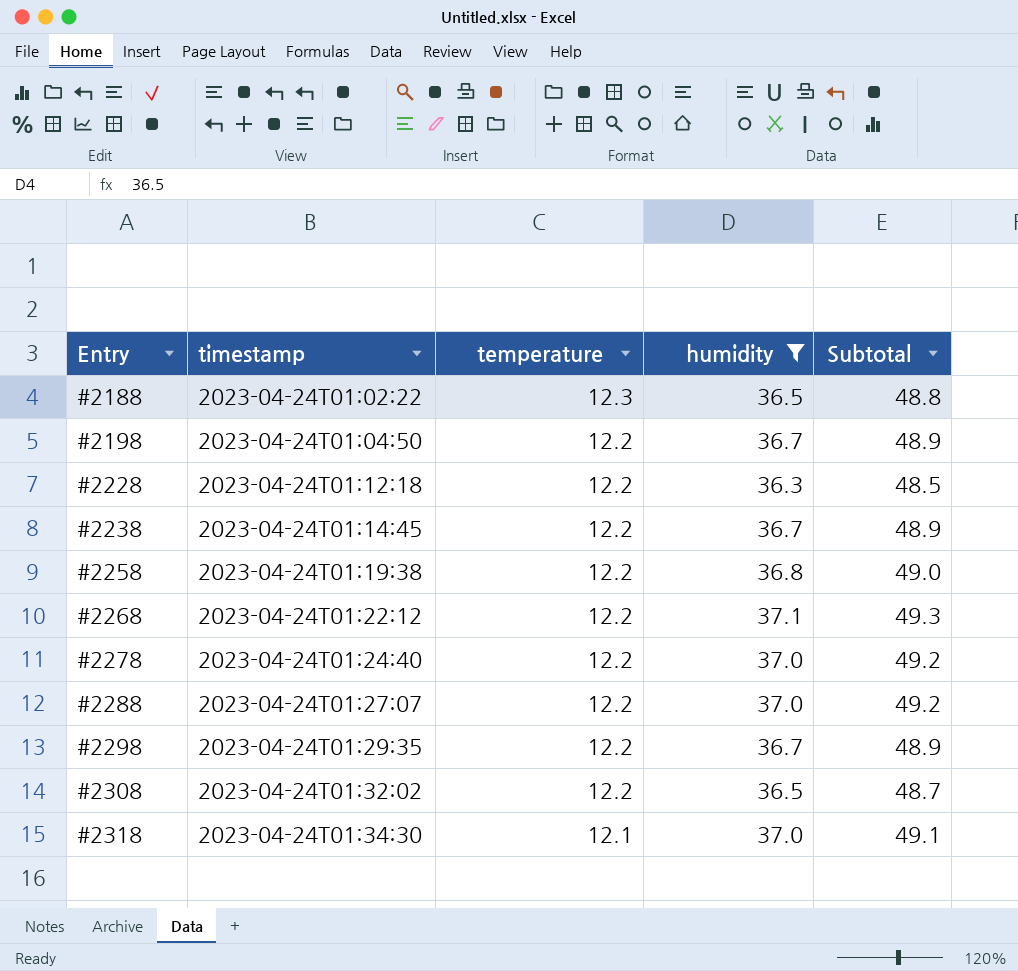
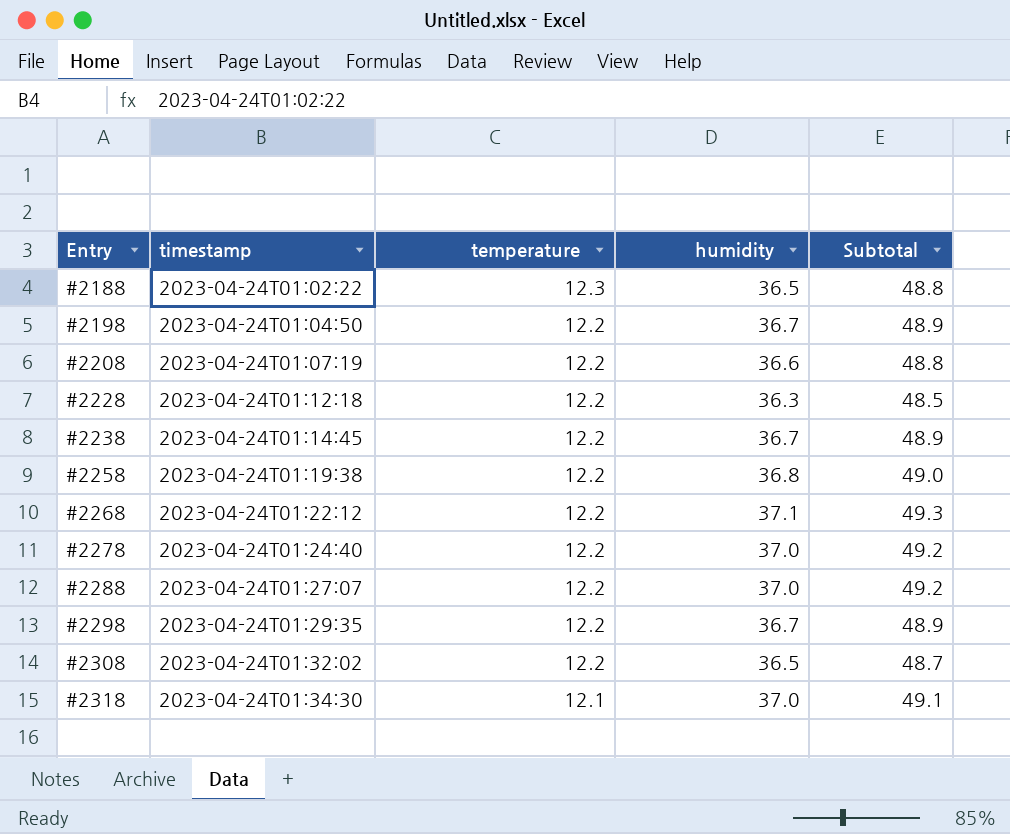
filter: humidity != 36.6 -> none

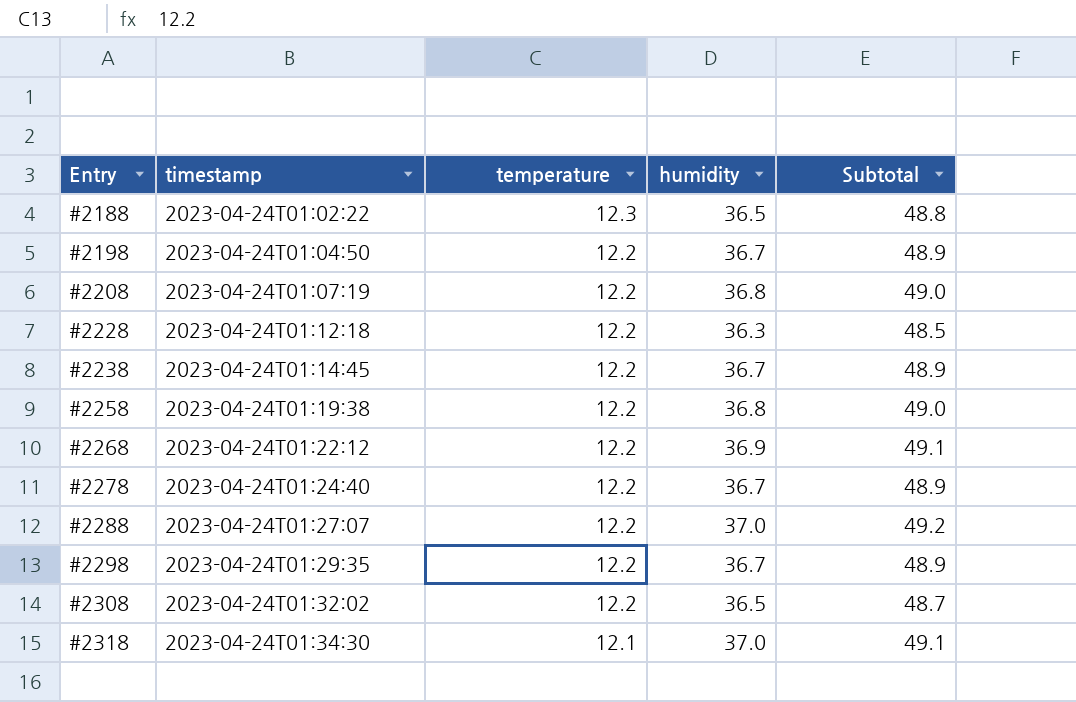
#2208 | humidity: 36.6 -> 36.8
#2208 | Subtotal: 48.8 -> 49.0
#2268 | humidity: 37.1 -> 36.9
#2268 | Subtotal: 49.3 -> 49.1
#2278 | humidity: 37.0 -> 36.7
#2278 | Subtotal: 49.2 -> 48.9

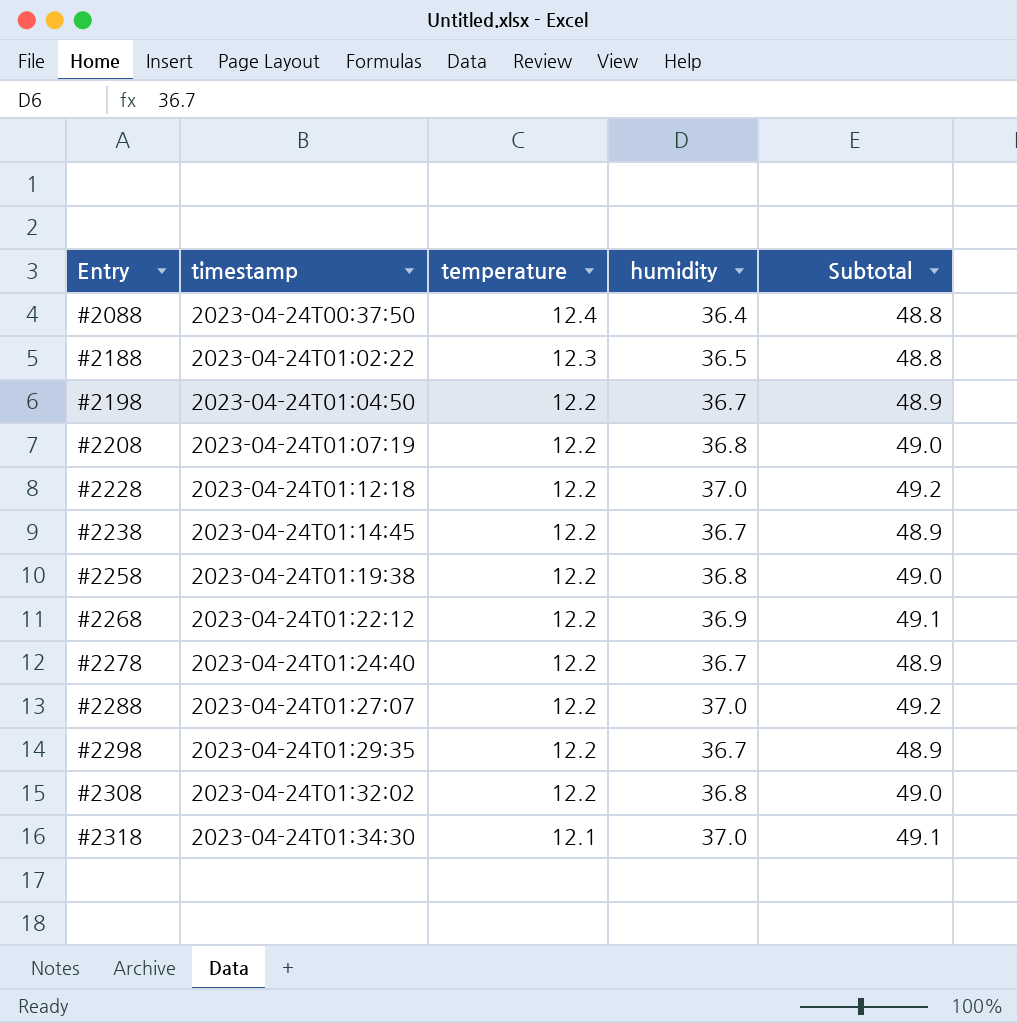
row #2088: none -> 2023-04-24T00:37:50 | 12.4 | 36.4 | 48.8
#2228 | humidity: 36.3 -> 37.0
#2228 | Subtotal: 48.5 -> 49.2
#2308 | humidity: 36.5 -> 36.8
#2308 | Subtotal: 48.7 -> 49.0

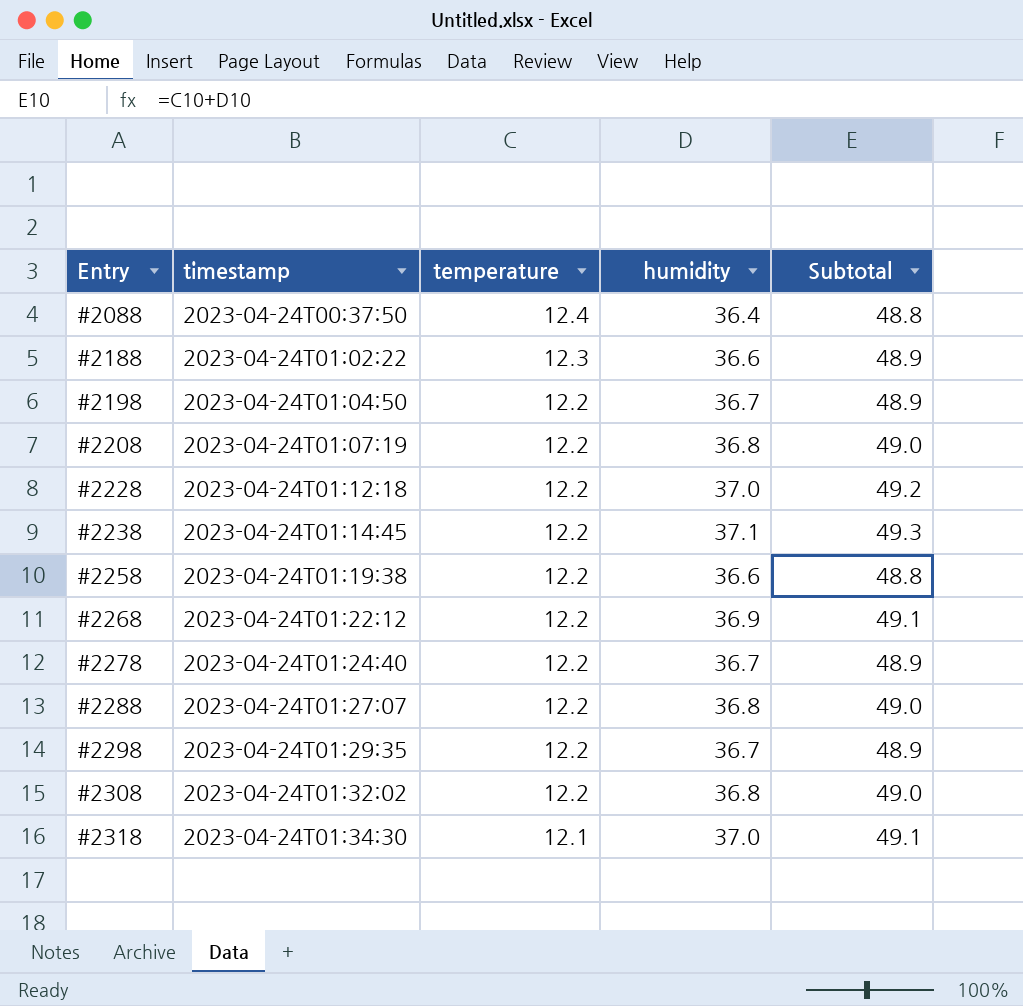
#2188 | humidity: 36.5 -> 36.6
#2188 | Subtotal: 48.8 -> 48.9
#2238 | humidity: 36.7 -> 37.1
#2238 | Subtotal: 48.9 -> 49.3
#2258 | humidity: 36.8 -> 36.6
#2258 | Subtotal: 49.0 -> 48.8
#2288 | humidity: 37.0 -> 36.8
#2288 | Subtotal: 49.2 -> 49.0

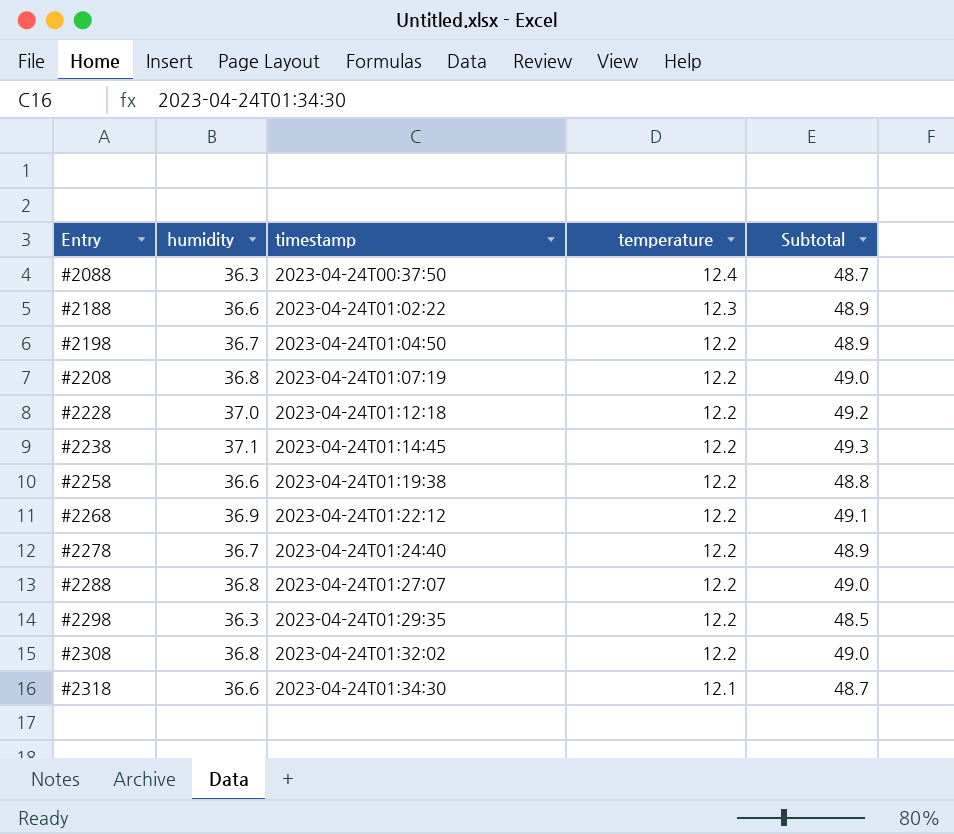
column humidity | position: 4 -> 2
#2088 | humidity: 36.4 -> 36.3
#2088 | Subtotal: 48.8 -> 48.7
#2298 | humidity: 36.7 -> 36.3
#2298 | Subtotal: 48.9 -> 48.5
#2318 | humidity: 37.0 -> 36.6
#2318 | Subtotal: 49.1 -> 48.7

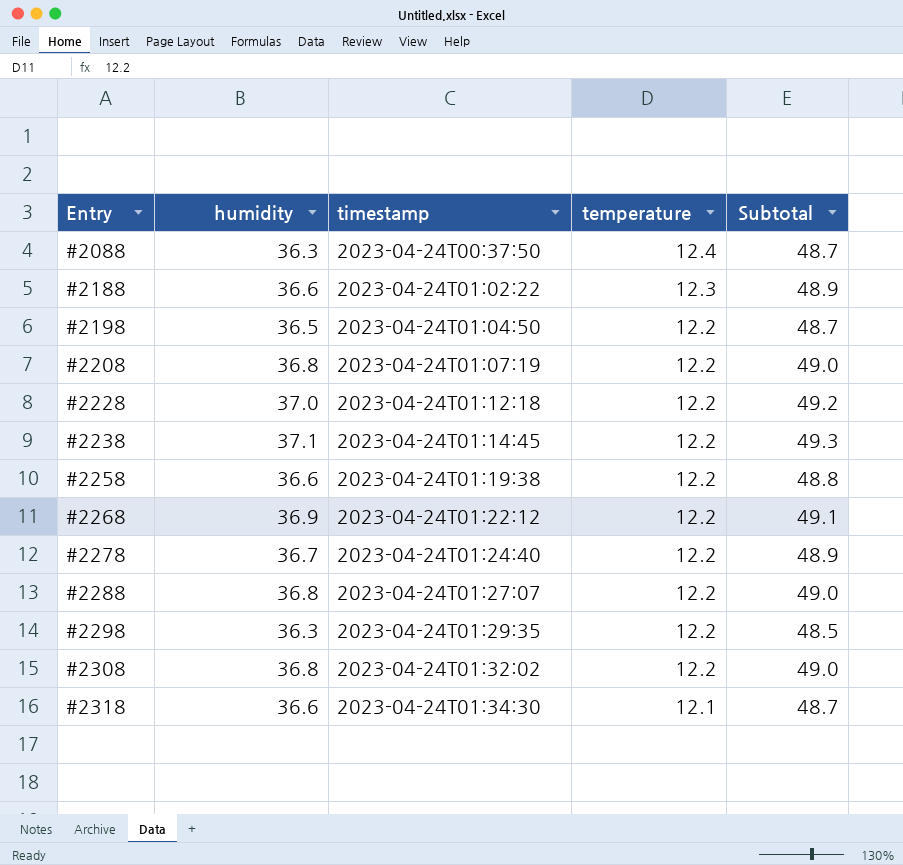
#2198 | humidity: 36.7 -> 36.5
#2198 | Subtotal: 48.9 -> 48.7

